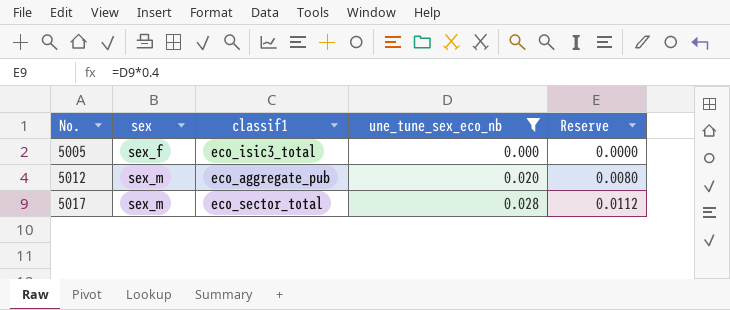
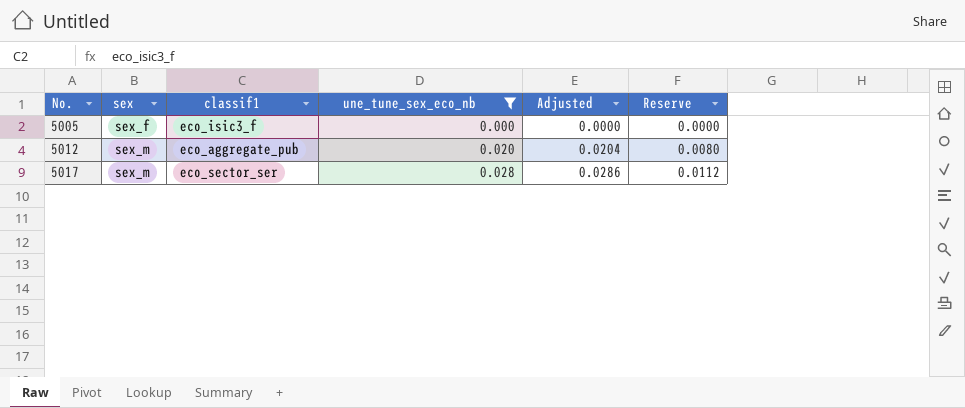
column Adjusted | formula: none -> [une_tune_sex_eco_nb] * 1.02
5005 | classif1: eco_isic3_total -> eco_isic3_f
5017 | classif1: eco_sector_total -> eco_sector_ser

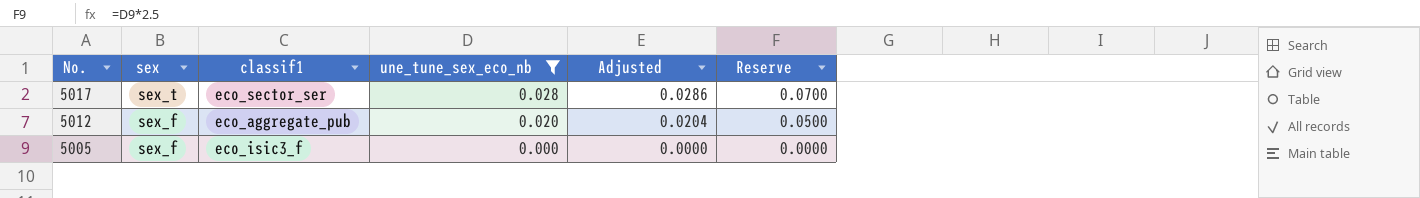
row order: No. ascending -> No. descending
column Reserve | formula: [une_tune_sex_eco_nb] * 0.4 -> [une_tune_sex_eco_nb] * 2.5
5017 | sex: sex_m -> sex_t
5012 | sex: sex_m -> sex_f

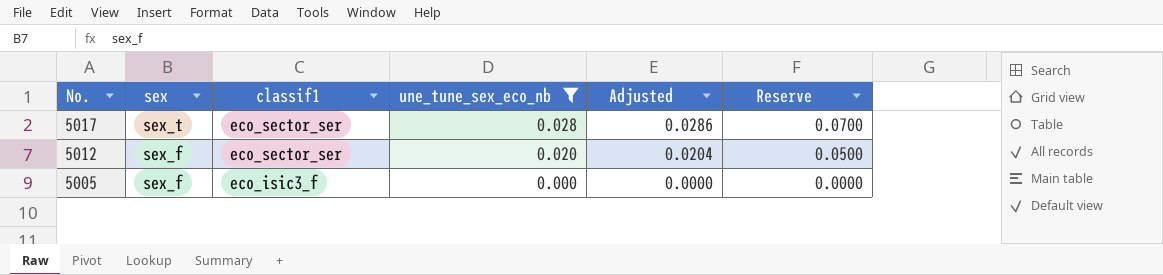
5012 | classif1: eco_aggregate_pub -> eco_sector_ser

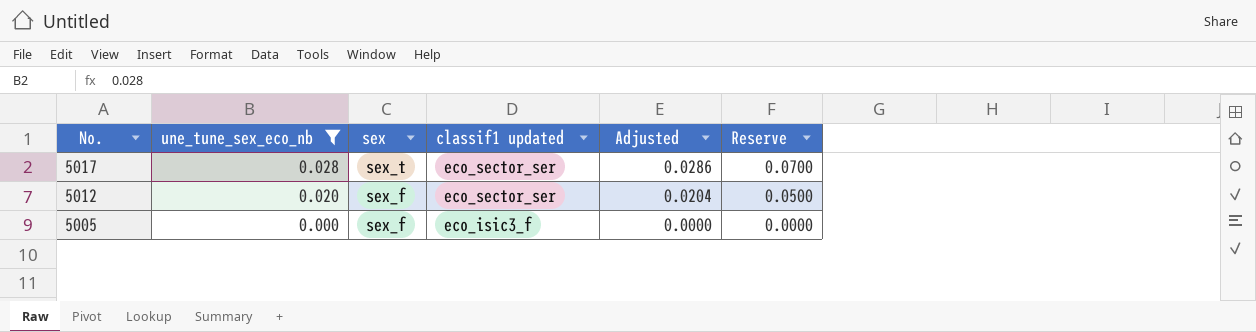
column une_tune_sex_eco_nb | position: 4 -> 2
column name: classif1 -> classif1 updated

